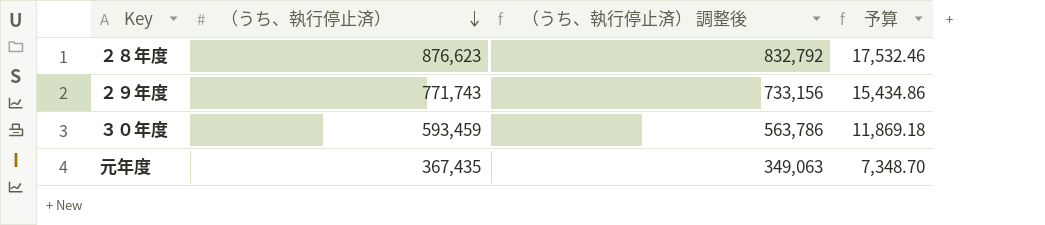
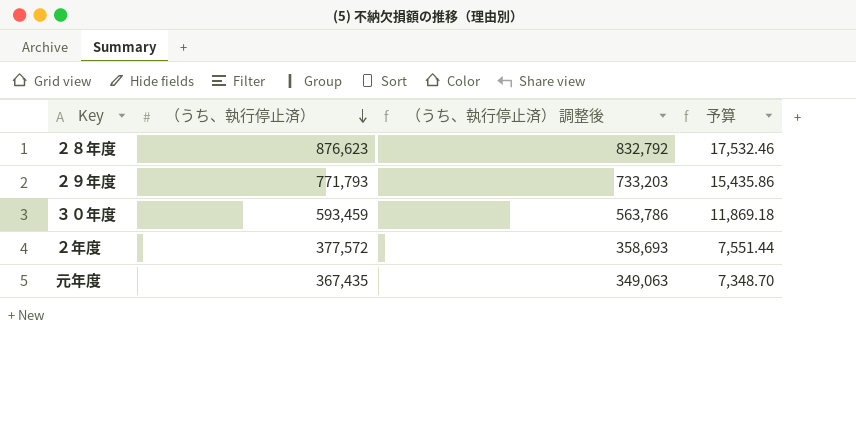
２９年度 | （うち、執行停止済）: 771,743 -> 771,793
２９年度 | （うち、執行停止済） 調整後: 733,156 -> 733,203
２９年度 | 予算: 15,434.86 -> 15,435.86
row ２年度: none -> 377,572 | 358,693 | 7,551.44

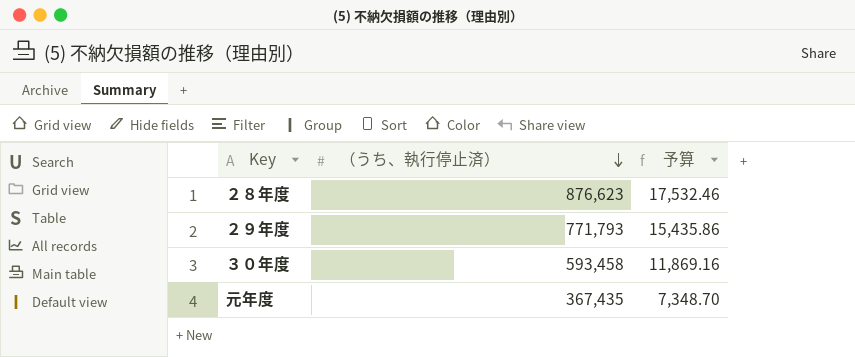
column （うち、執行停止済） 調整後 | formula: [（うち、執行停止済）] * 0.95 -> none
row ２年度: 377,572 | 358,693 | 7,551.44 -> none
３０年度 | （うち、執行停止済）: 593,459 -> 593,458
３０年度 | 予算: 11,869.18 -> 11,869.16

